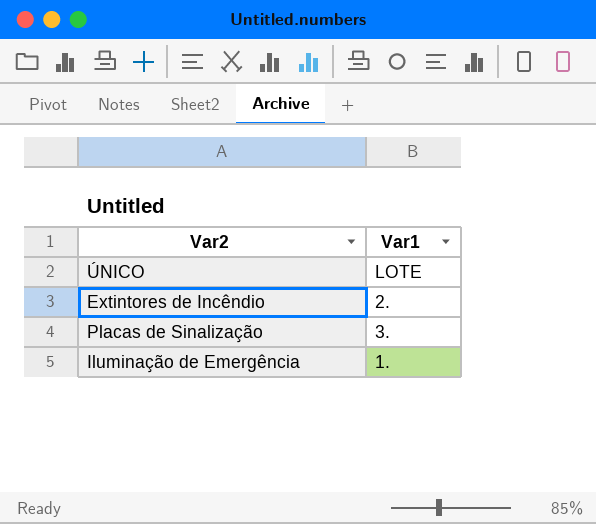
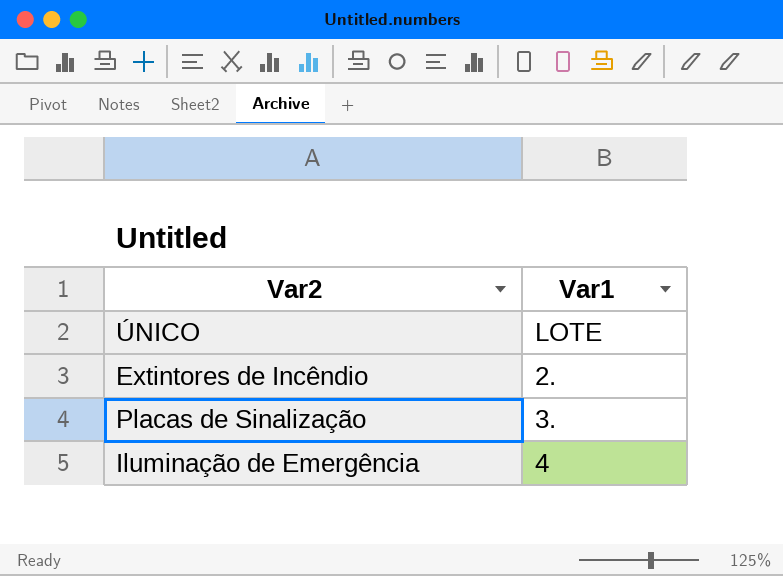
Iluminação de Emergência | Var1: 1. -> 4

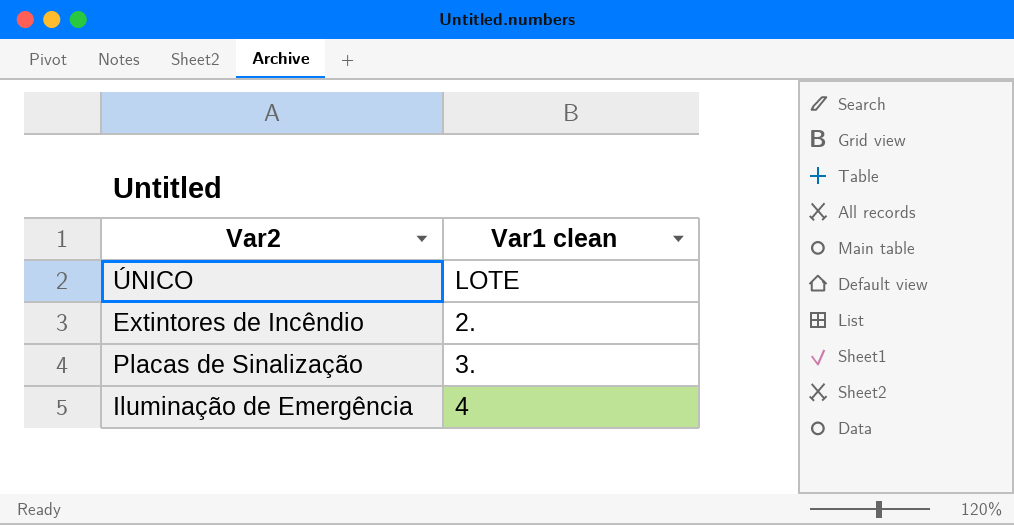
column name: Var1 -> Var1 clean

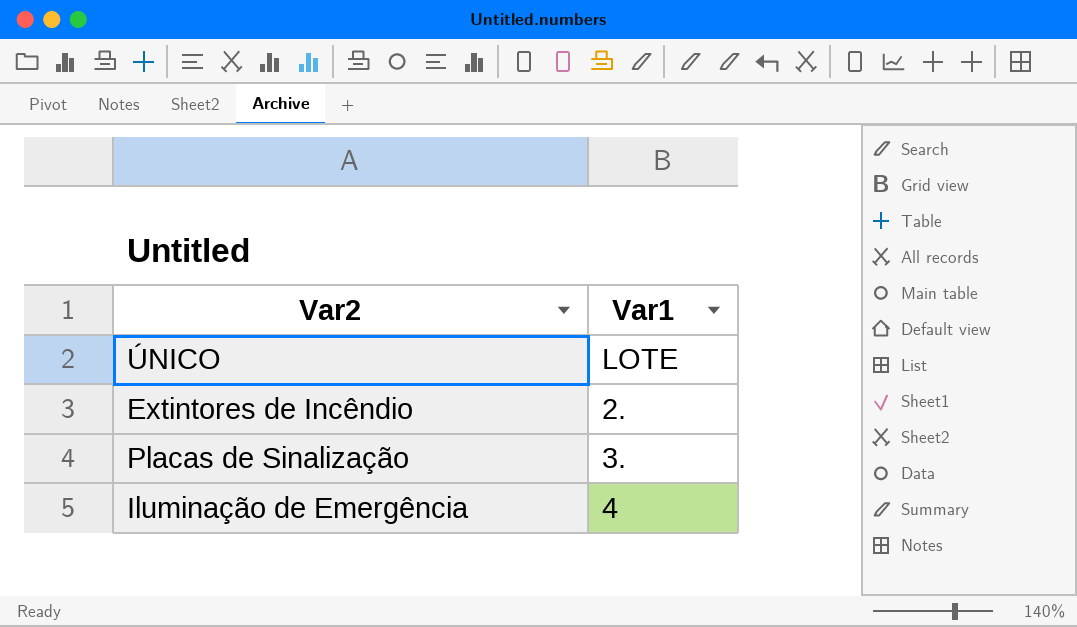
column name: Var1 clean -> Var1

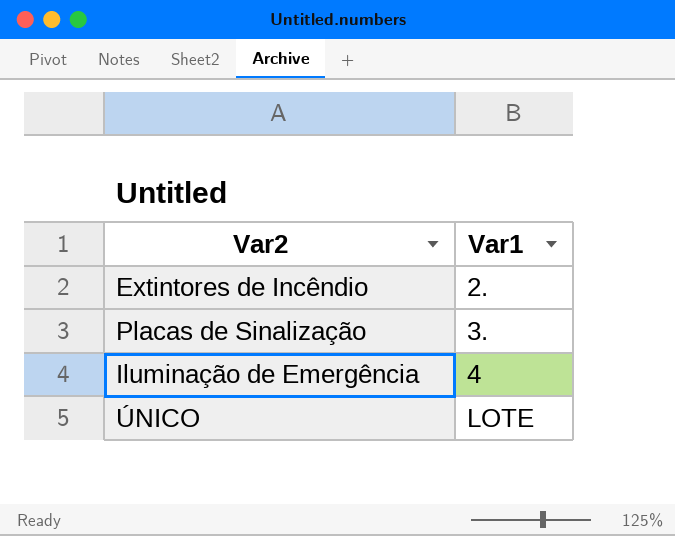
row order: none -> Var1 ascending

